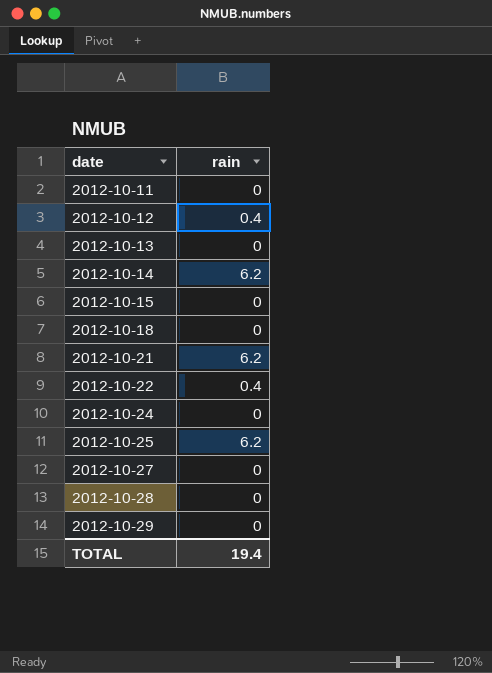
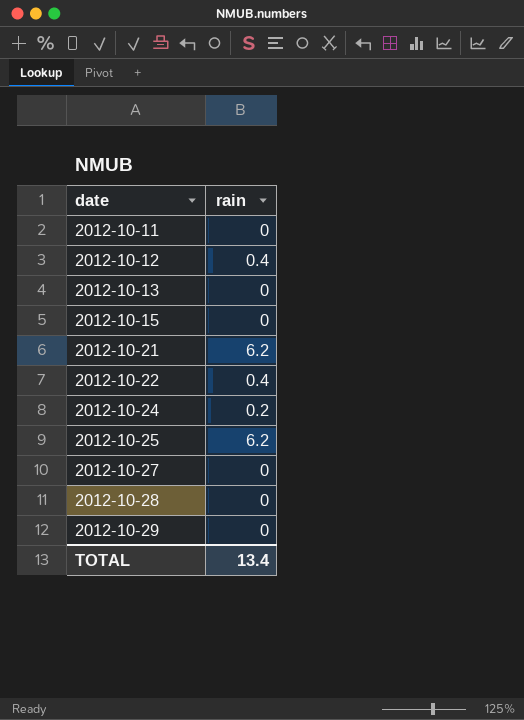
row 2012-10-14: 6.2 -> none
row 2012-10-18: 0 -> none
2012-10-24 | rain: 0 -> 0.2
TOTAL | rain: 19.4 -> 13.4

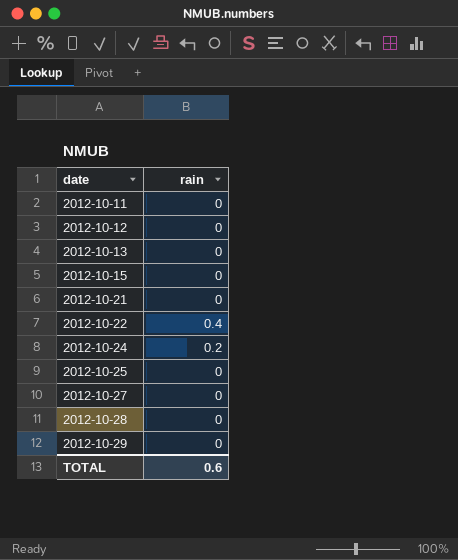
2012-10-12 | rain: 0.4 -> 0
2012-10-21 | rain: 6.2 -> 0
2012-10-25 | rain: 6.2 -> 0
TOTAL | rain: 13.4 -> 0.6

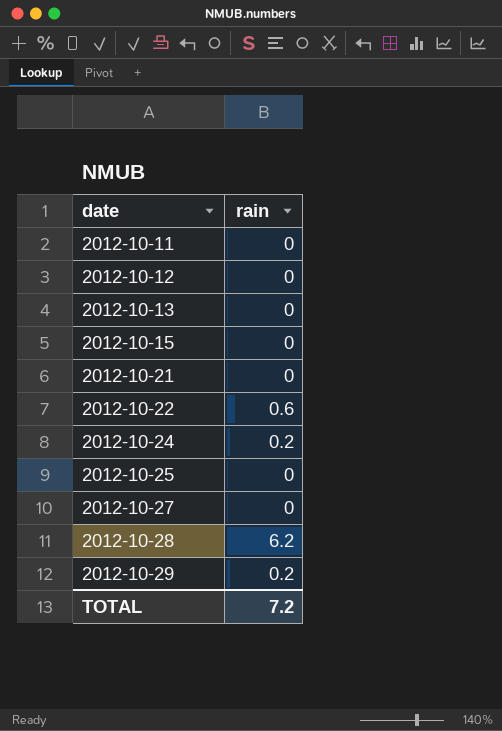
2012-10-22 | rain: 0.4 -> 0.6
2012-10-28 | rain: 0 -> 6.2
2012-10-29 | rain: 0 -> 0.2
TOTAL | rain: 0.6 -> 7.2

